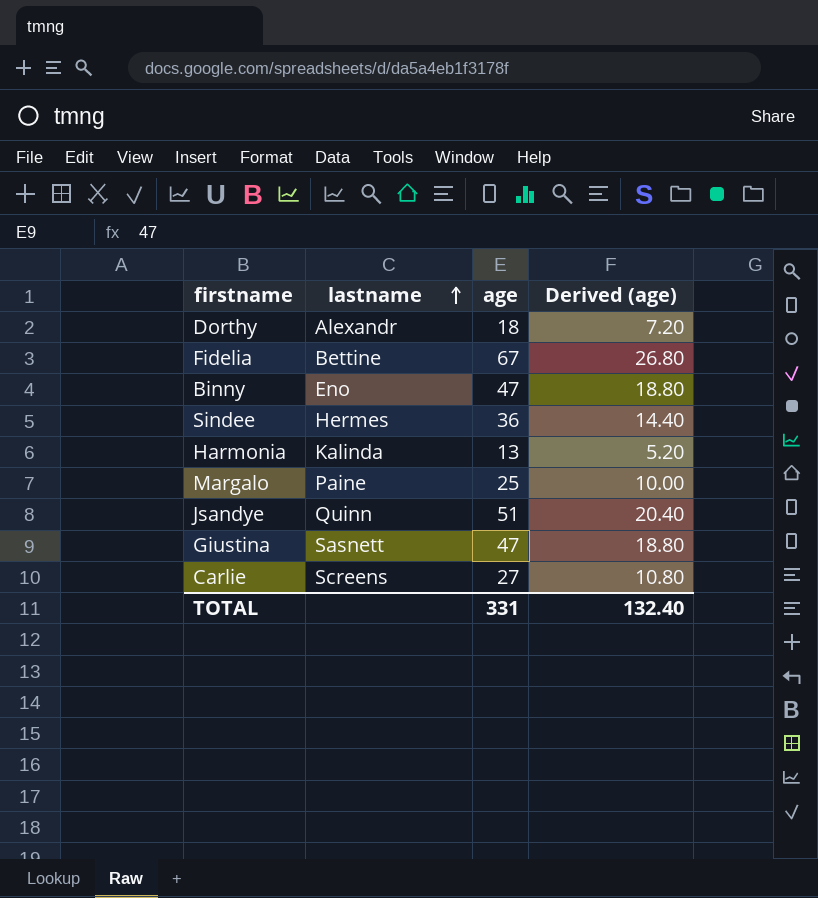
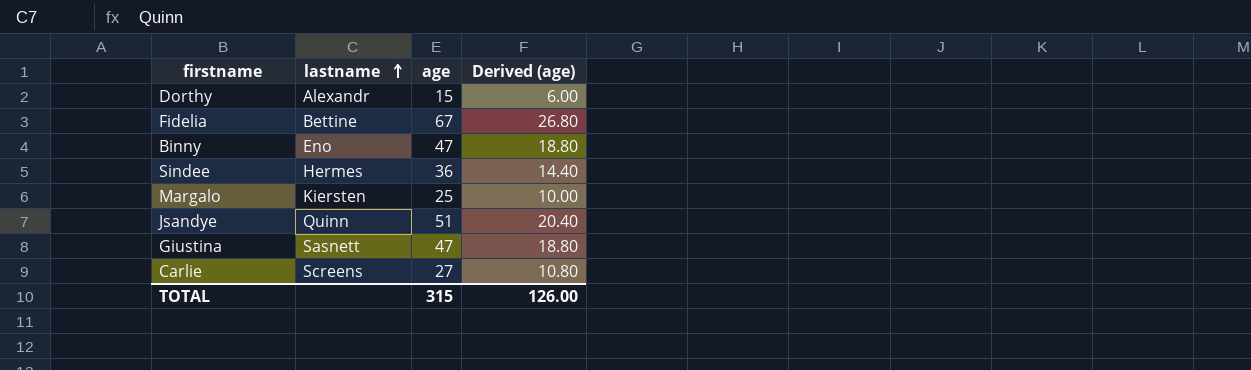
row Harmonia: Kalinda | 13 | 5.20 -> none
Dorthy | age: 18 -> 15
Dorthy | Derived (age): 7.20 -> 6.00
Margalo | lastname: Paine -> Kiersten
TOTAL | age: 331 -> 315
TOTAL | Derived (age): 132.40 -> 126.00

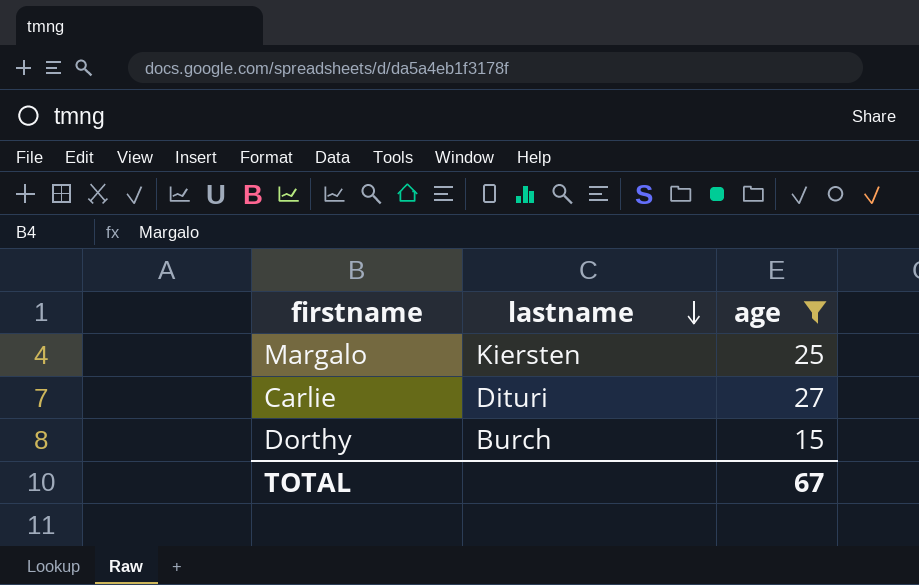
filter: none -> age <= 27
row order: lastname ascending -> lastname descending
column Derived (age) | formula: [age] * 0.4 -> none
Carlie | lastname: Screens -> Dituri
Dorthy | lastname: Alexandr -> Burch
TOTAL | age: 315 -> 67

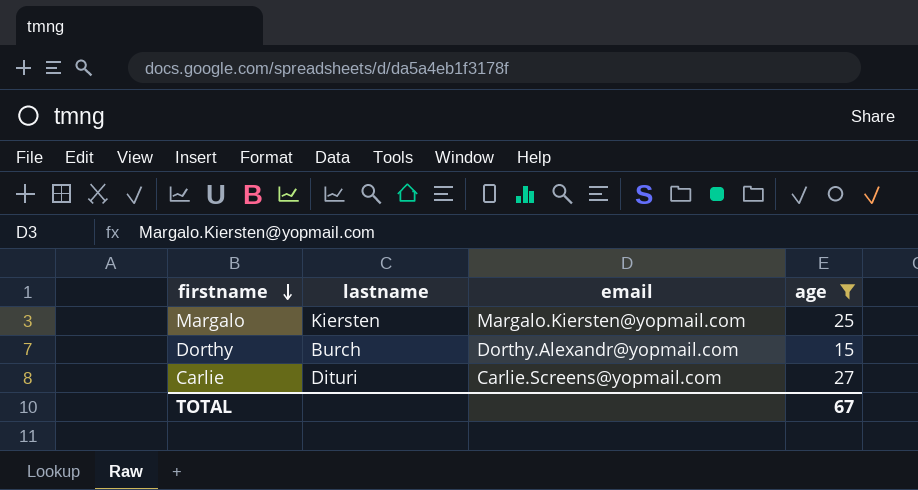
row order: lastname descending -> firstname descending
column email | position: none -> 3

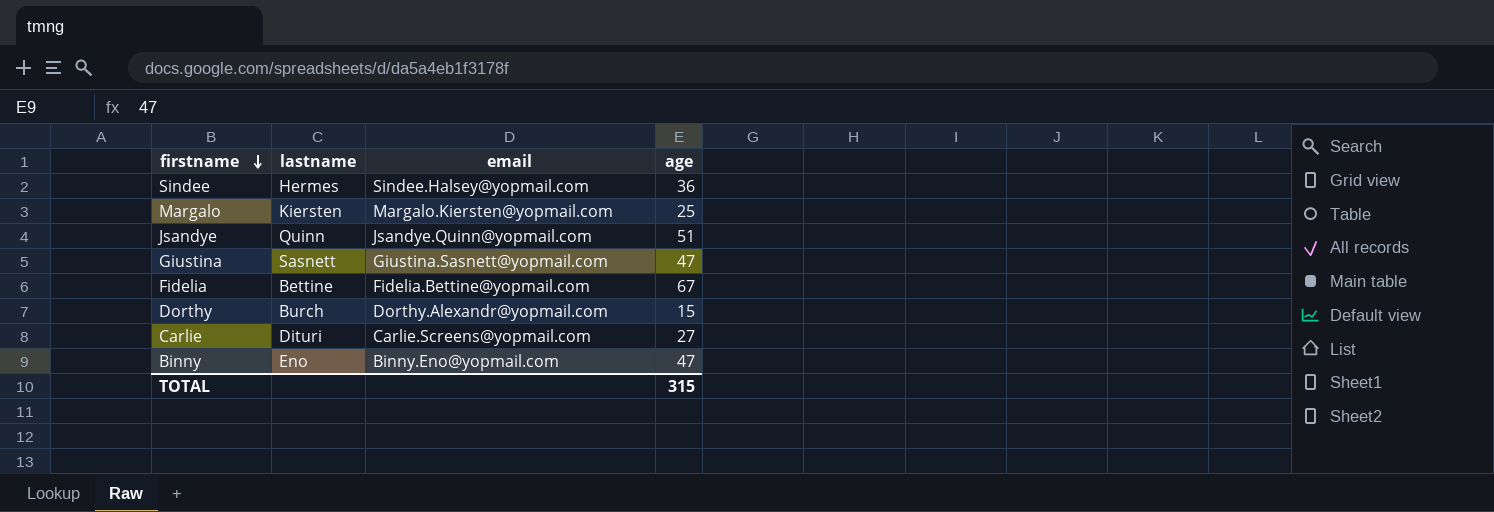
filter: age <= 27 -> none
TOTAL | age: 67 -> 315

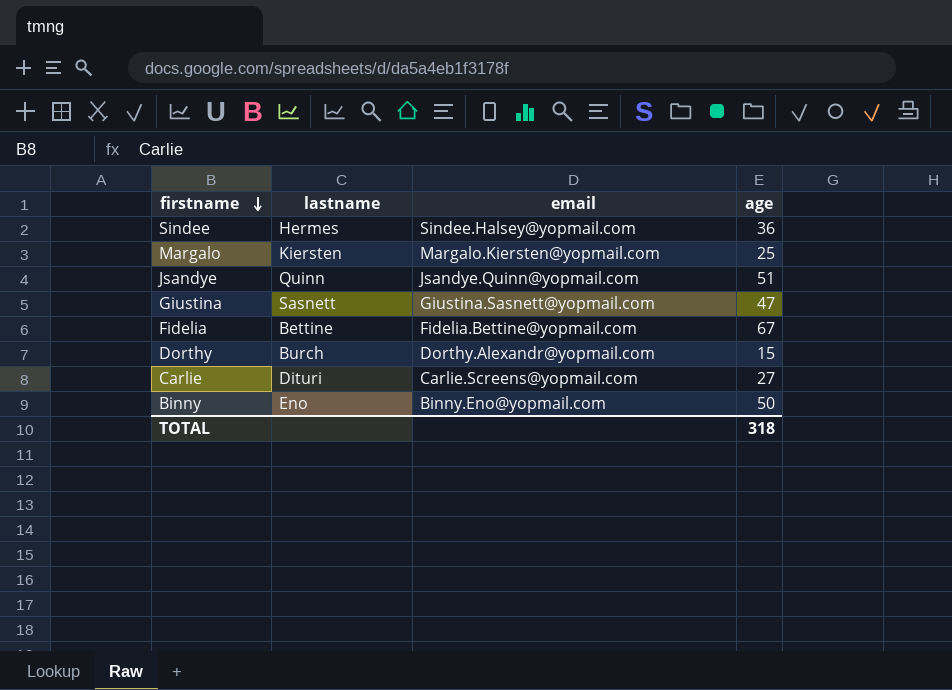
Binny | age: 47 -> 50
TOTAL | age: 315 -> 318

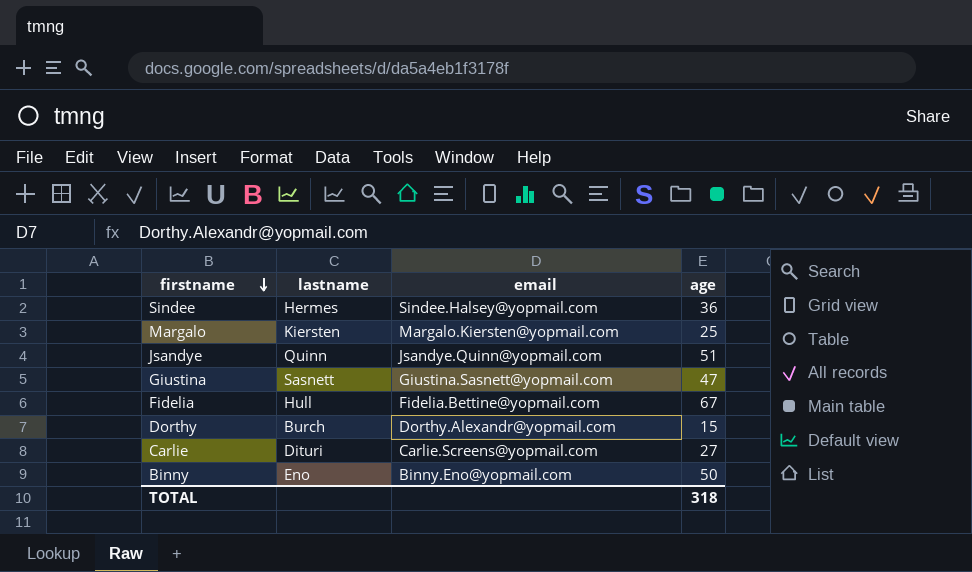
Fidelia | lastname: Bettine -> Hull

